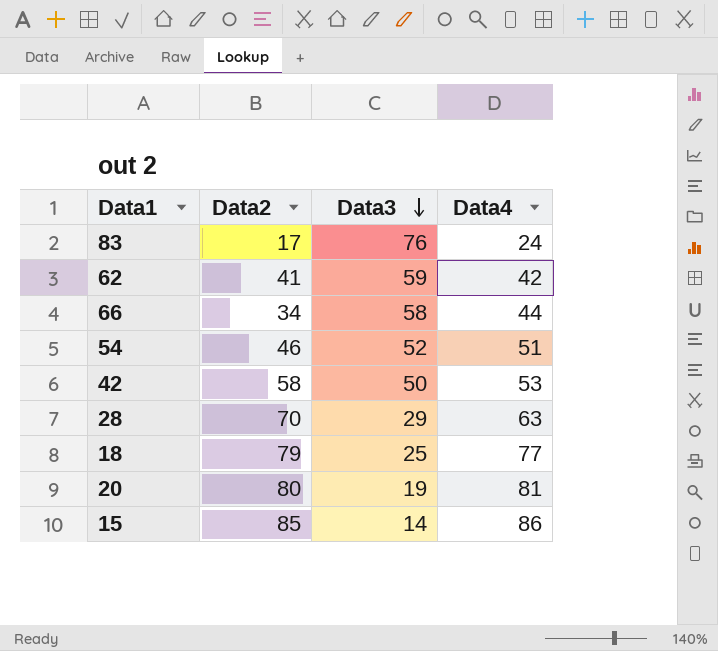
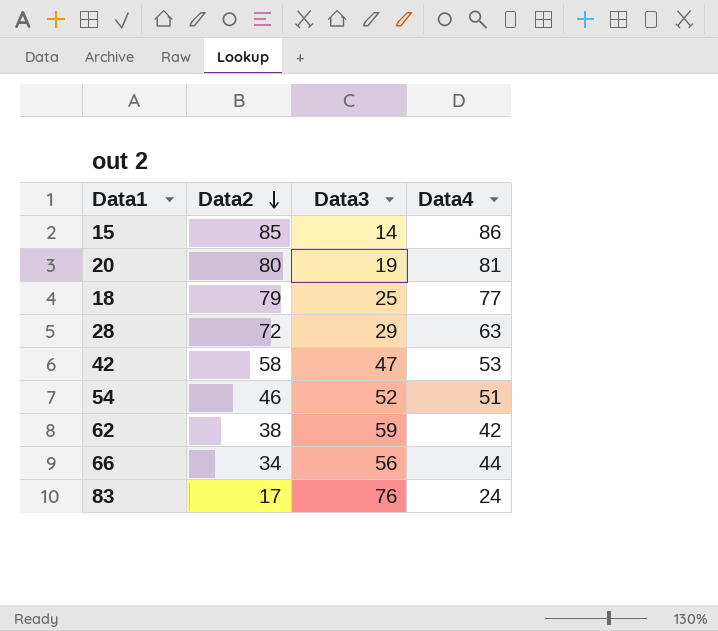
row order: Data3 descending -> Data2 descending
28 | Data2: 70 -> 72
42 | Data3: 50 -> 47
62 | Data2: 41 -> 38
66 | Data3: 58 -> 56

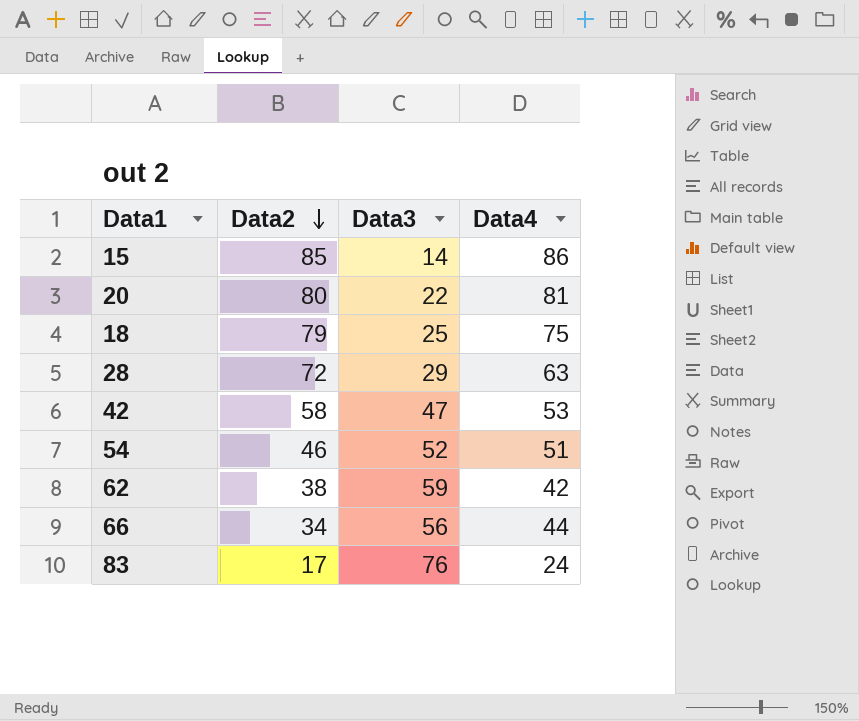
20 | Data3: 19 -> 22
18 | Data4: 77 -> 75

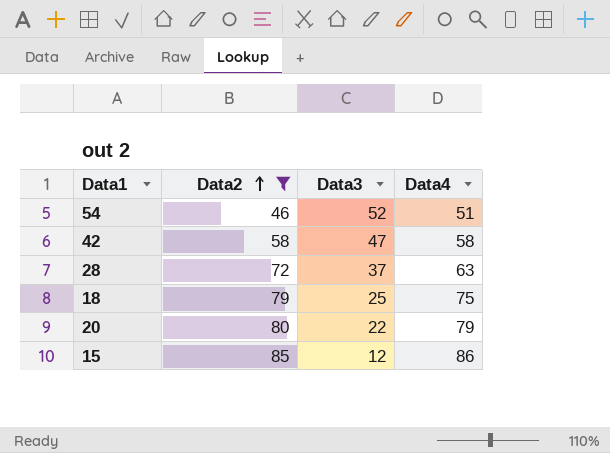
filter: none -> Data2 >= 46
row order: Data2 descending -> Data2 ascending
42 | Data4: 53 -> 58
28 | Data3: 29 -> 37
20 | Data4: 81 -> 79
15 | Data3: 14 -> 12

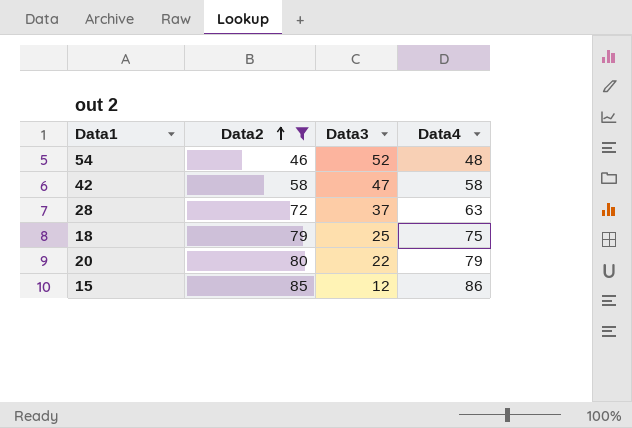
54 | Data4: 51 -> 48

